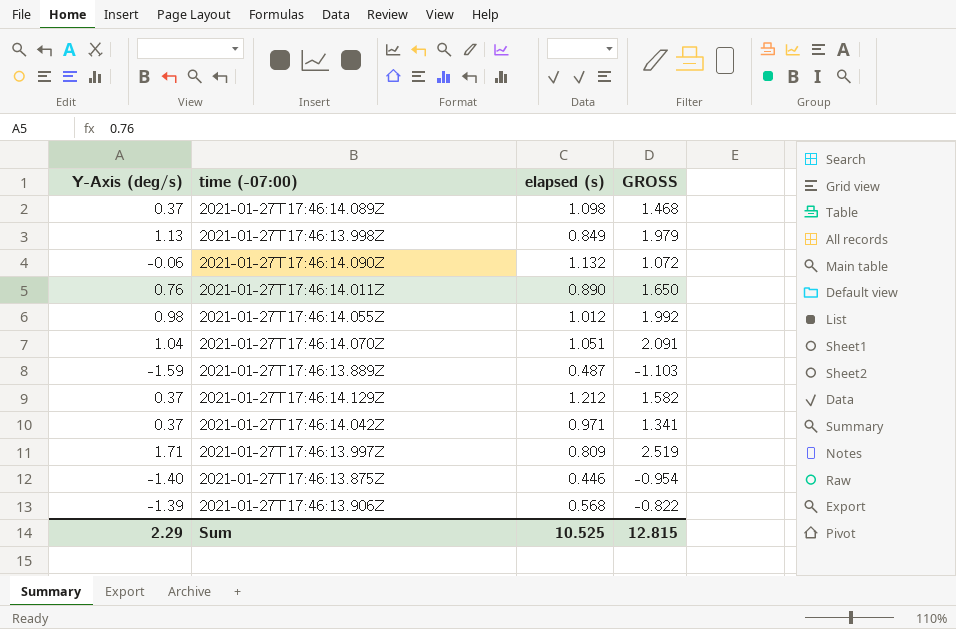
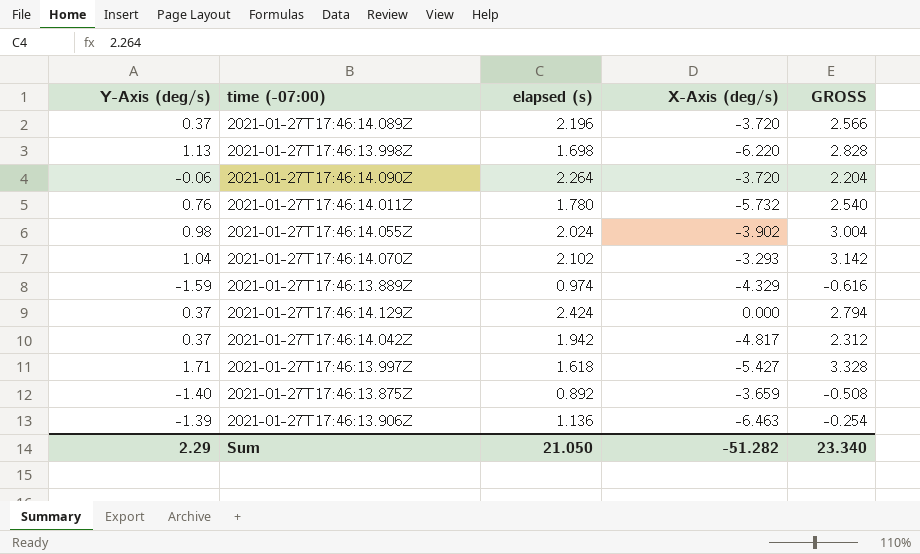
column X-Axis (deg/s) | position: none -> 4
2021-01-27T17:46:14.089Z | elapsed (s): 1.098 -> 2.196
2021-01-27T17:46:14.089Z | GROSS: 1.468 -> 2.566
2021-01-27T17:46:13.998Z | elapsed (s): 0.849 -> 1.698
2021-01-27T17:46:13.998Z | GROSS: 1.979 -> 2.828
2021-01-27T17:46:14.090Z | elapsed (s): 1.132 -> 2.264
2021-01-27T17:46:14.090Z | GROSS: 1.072 -> 2.204
2021-01-27T17:46:14.011Z | elapsed (s): 0.890 -> 1.780
2021-01-27T17:46:14.011Z | GROSS: 1.650 -> 2.540
2021-01-27T17:46:14.055Z | elapsed (s): 1.012 -> 2.024
2021-01-27T17:46:14.055Z | GROSS: 1.992 -> 3.004
2021-01-27T17:46:14.070Z | elapsed (s): 1.051 -> 2.102
2021-01-27T17:46:14.070Z | GROSS: 2.091 -> 3.142
2021-01-27T17:46:13.889Z | elapsed (s): 0.487 -> 0.974
2021-01-27T17:46:13.889Z | GROSS: -1.103 -> -0.616
2021-01-27T17:46:14.129Z | elapsed (s): 1.212 -> 2.424
2021-01-27T17:46:14.129Z | GROSS: 1.582 -> 2.794
2021-01-27T17:46:14.042Z | elapsed (s): 0.971 -> 1.942
2021-01-27T17:46:14.042Z | GROSS: 1.341 -> 2.312
2021-01-27T17:46:13.997Z | elapsed (s): 0.809 -> 1.618
2021-01-27T17:46:13.997Z | GROSS: 2.519 -> 3.328
2021-01-27T17:46:13.875Z | elapsed (s): 0.446 -> 0.892
2021-01-27T17:46:13.875Z | GROSS: -0.954 -> -0.508
2021-01-27T17:46:13.906Z | elapsed (s): 0.568 -> 1.136
2021-01-27T17:46:13.906Z | GROSS: -0.822 -> -0.254
Sum | elapsed (s): 10.525 -> 21.050
Sum | GROSS: 12.815 -> 23.340

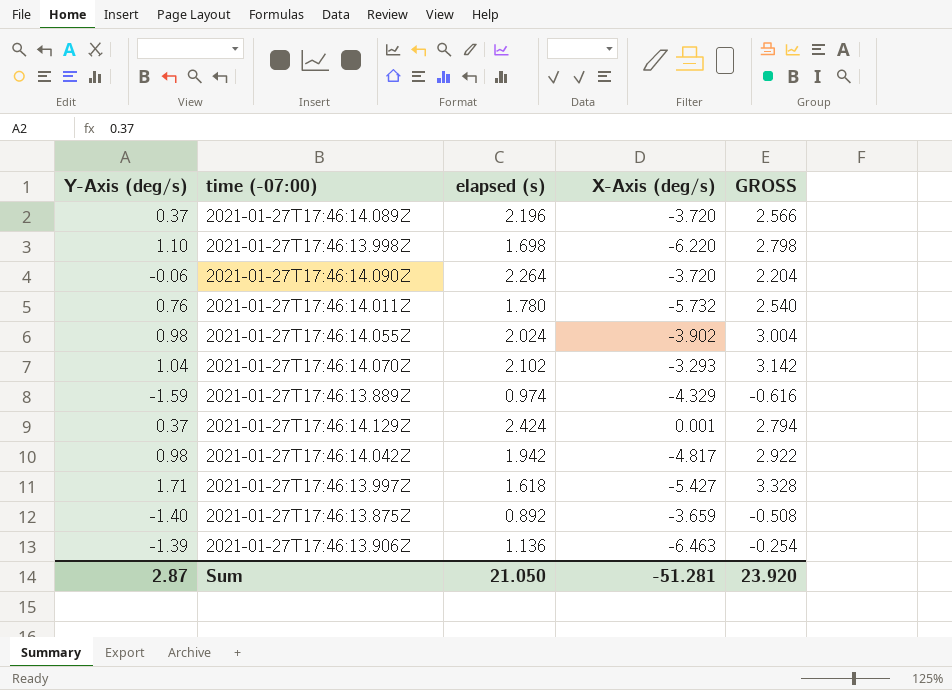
2021-01-27T17:46:13.998Z | Y-Axis (deg/s): 1.13 -> 1.10
2021-01-27T17:46:13.998Z | GROSS: 2.828 -> 2.798
2021-01-27T17:46:14.129Z | X-Axis (deg/s): 0.000 -> 0.001
2021-01-27T17:46:14.042Z | Y-Axis (deg/s): 0.37 -> 0.98
2021-01-27T17:46:14.042Z | GROSS: 2.312 -> 2.922
Sum | Y-Axis (deg/s): 2.29 -> 2.87
Sum | X-Axis (deg/s): -51.282 -> -51.281
Sum | GROSS: 23.340 -> 23.920

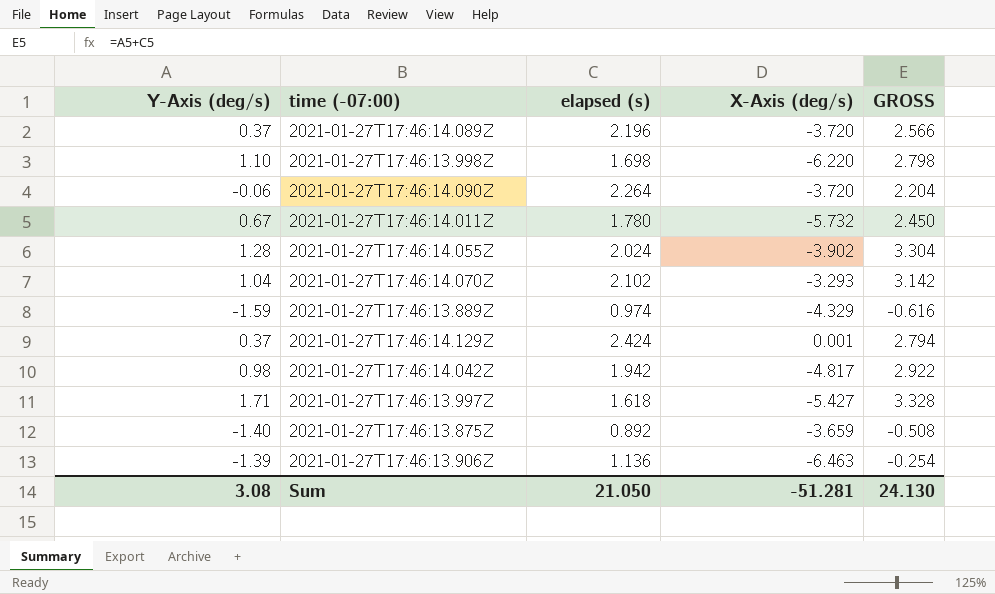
2021-01-27T17:46:14.011Z | Y-Axis (deg/s): 0.76 -> 0.67
2021-01-27T17:46:14.011Z | GROSS: 2.540 -> 2.450
2021-01-27T17:46:14.055Z | Y-Axis (deg/s): 0.98 -> 1.28
2021-01-27T17:46:14.055Z | GROSS: 3.004 -> 3.304
Sum | Y-Axis (deg/s): 2.87 -> 3.08
Sum | GROSS: 23.920 -> 24.130

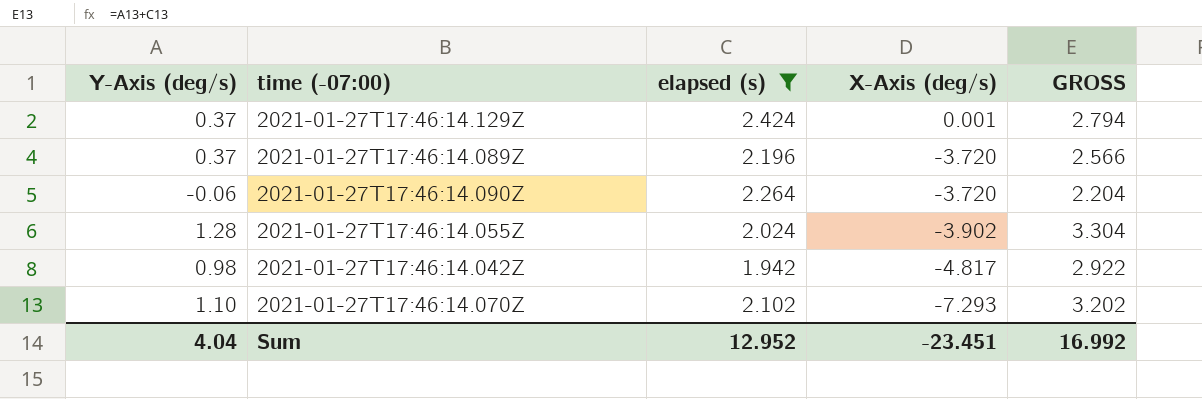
filter: none -> elapsed (s) >= 1.942
row order: none -> X-Axis (deg/s) descending
2021-01-27T17:46:14.070Z | Y-Axis (deg/s): 1.04 -> 1.10
2021-01-27T17:46:14.070Z | X-Axis (deg/s): -3.293 -> -7.293
2021-01-27T17:46:14.070Z | GROSS: 3.142 -> 3.202
Sum | Y-Axis (deg/s): 3.08 -> 4.04
Sum | elapsed (s): 21.050 -> 12.952
Sum | X-Axis (deg/s): -51.281 -> -23.451
Sum | GROSS: 24.130 -> 16.992

